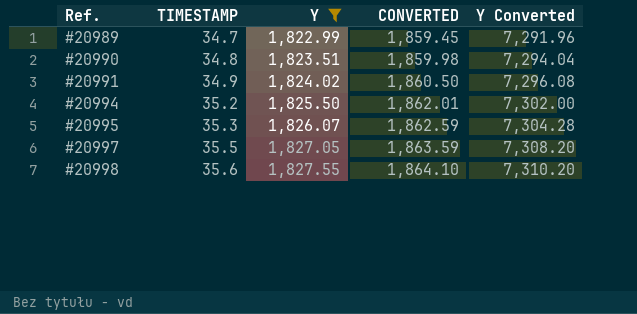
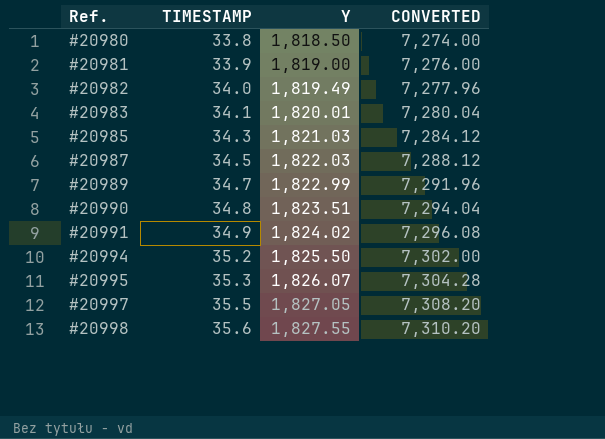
filter: Y >= 1,822.99 -> none
column Y Converted | formula: [Y] * 4 -> none
column CONVERTED | formula: [Y] * 1.02 -> [Y] * 4

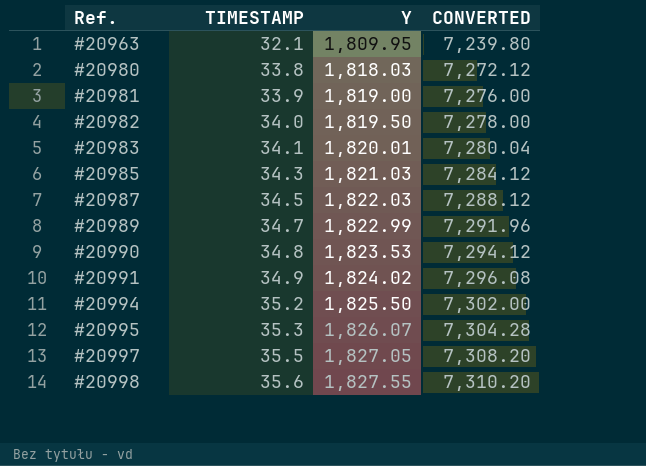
row #20963: none -> 32.1 | 1,809.95 | 7,239.80
#20980 | Y: 1,818.50 -> 1,818.03
#20980 | CONVERTED: 7,274.00 -> 7,272.12
#20982 | Y: 1,819.49 -> 1,819.50
#20982 | CONVERTED: 7,277.96 -> 7,278.00
#20990 | Y: 1,823.51 -> 1,823.53
#20990 | CONVERTED: 7,294.04 -> 7,294.12

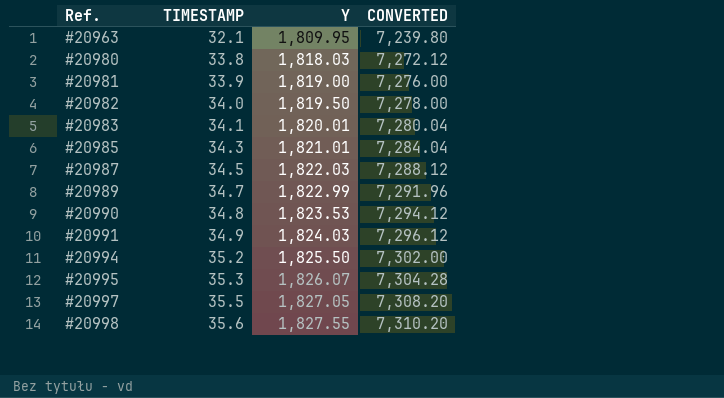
#20985 | Y: 1,821.03 -> 1,821.01
#20985 | CONVERTED: 7,284.12 -> 7,284.04
#20991 | Y: 1,824.02 -> 1,824.03
#20991 | CONVERTED: 7,296.08 -> 7,296.12

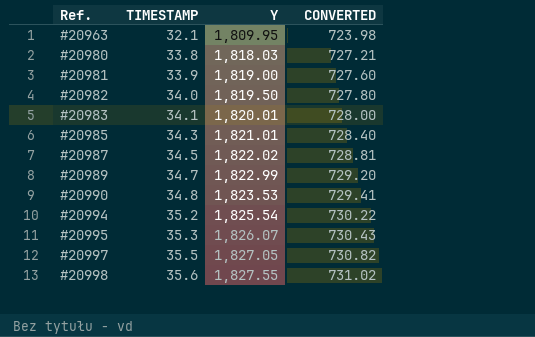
column CONVERTED | formula: [Y] * 4 -> [Y] * 0.4
row #20991: 34.9 | 1,824.03 | 7,296.12 -> none
#20987 | Y: 1,822.03 -> 1,822.02
#20994 | Y: 1,825.50 -> 1,825.54

